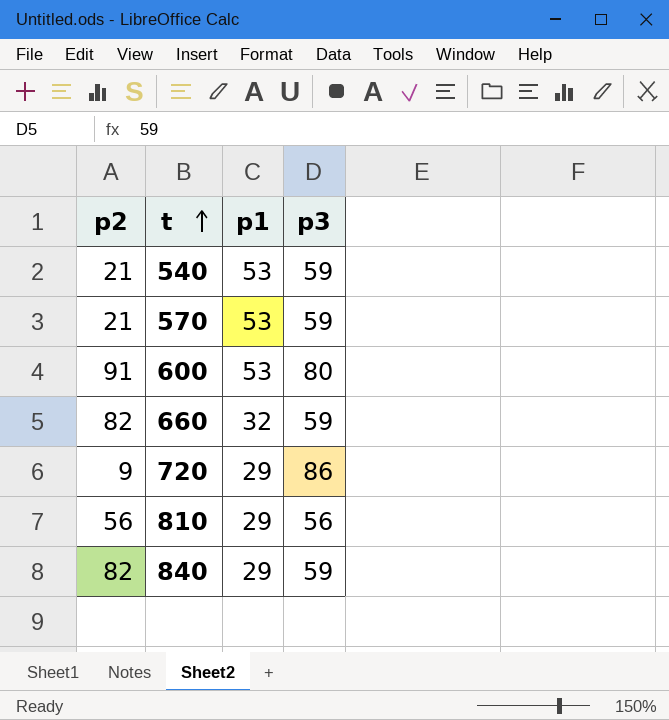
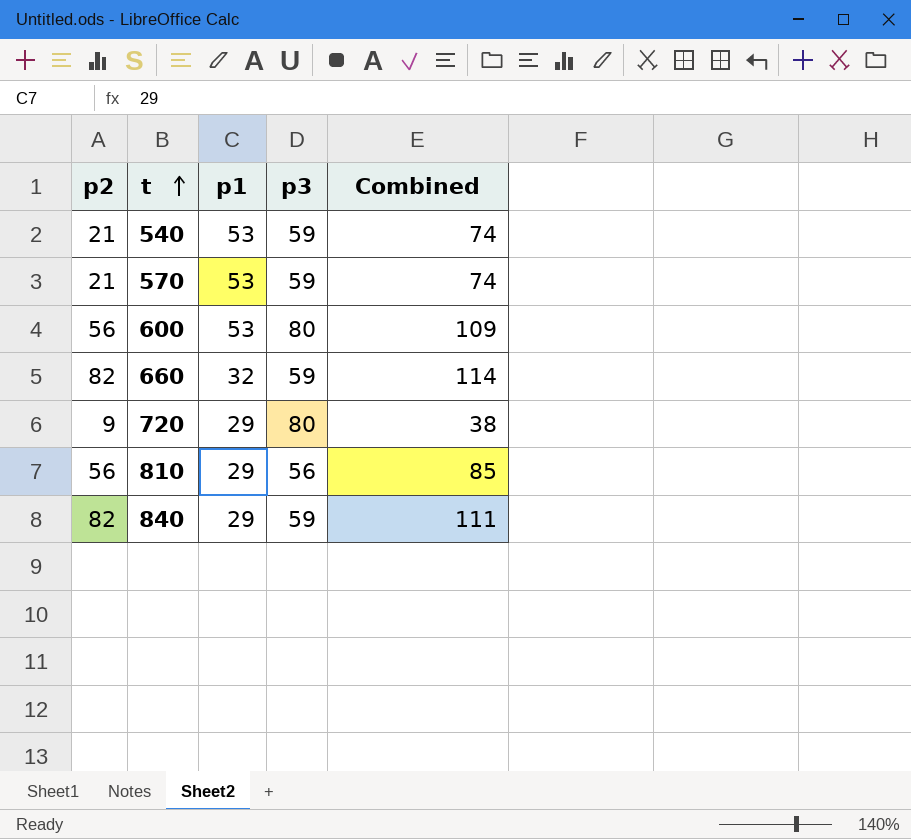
column Combined | formula: none -> [p2] + [p1]
600 | p2: 91 -> 56
720 | p3: 86 -> 80

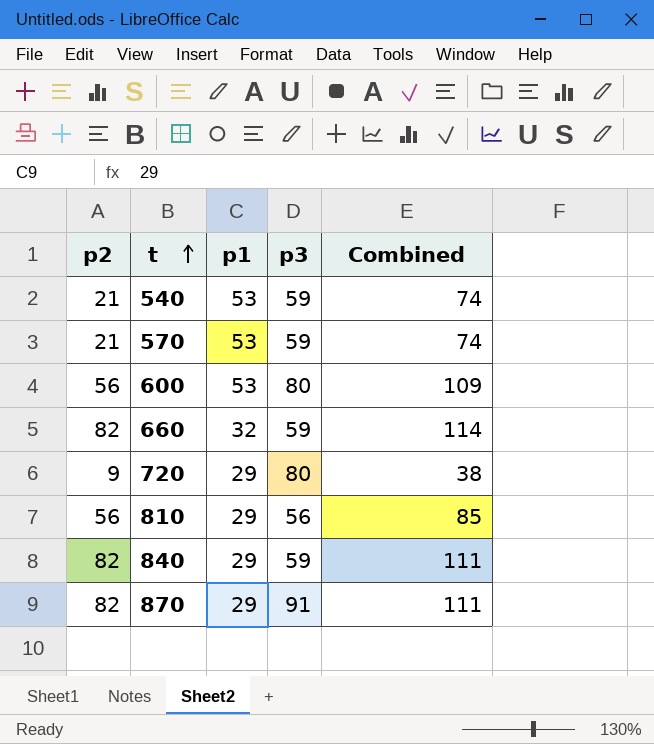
row 870: none -> 82 | 29 | 91 | 111

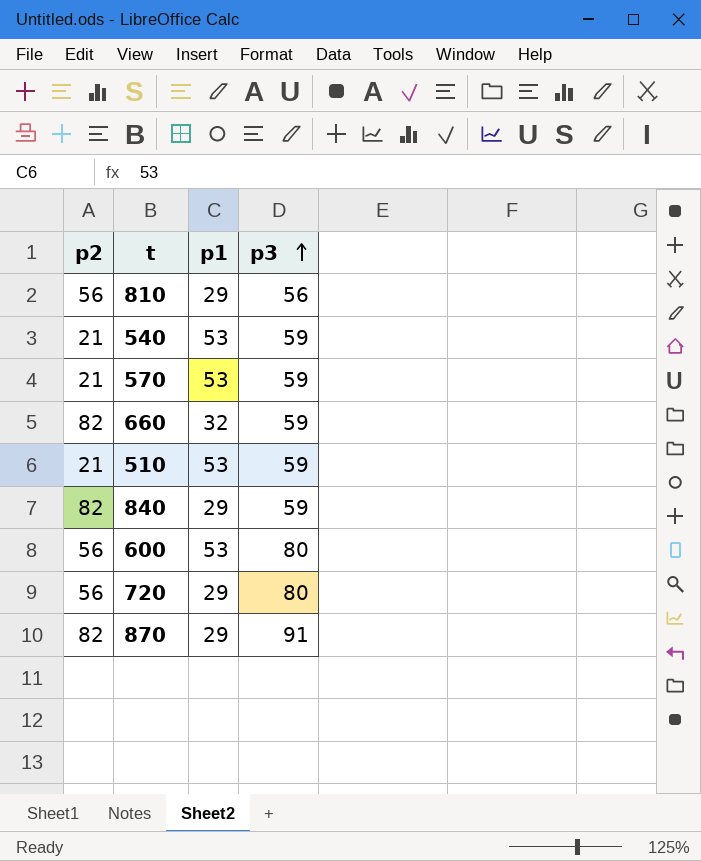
row order: t ascending -> p3 ascending
column Combined | formula: [p2] + [p1] -> none
row 510: none -> 21 | 53 | 59
720 | p2: 9 -> 56

